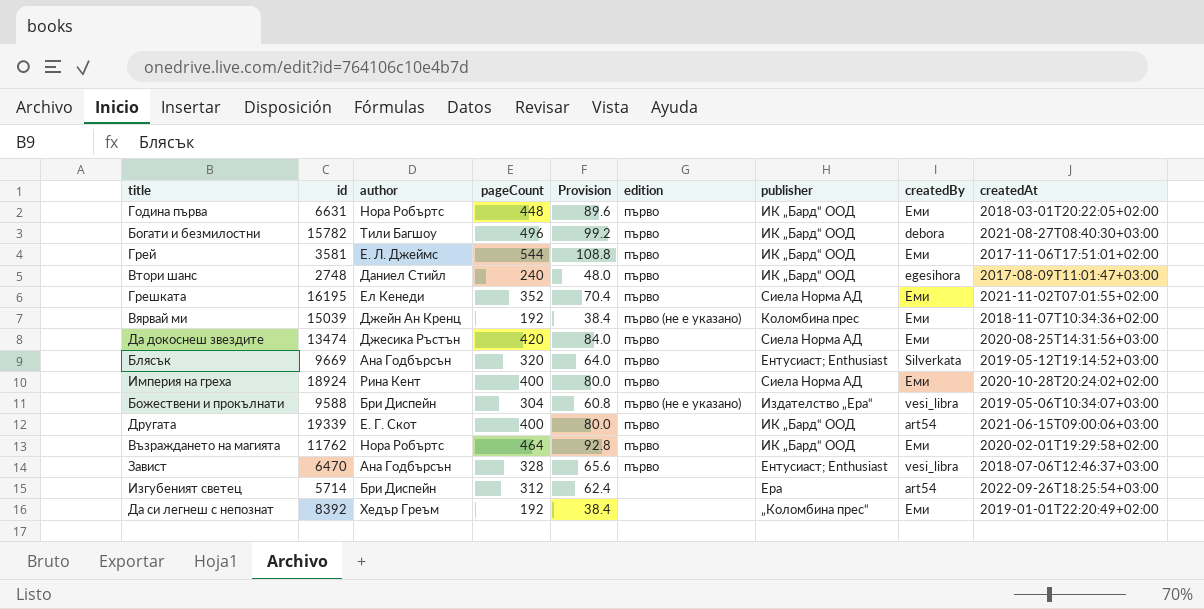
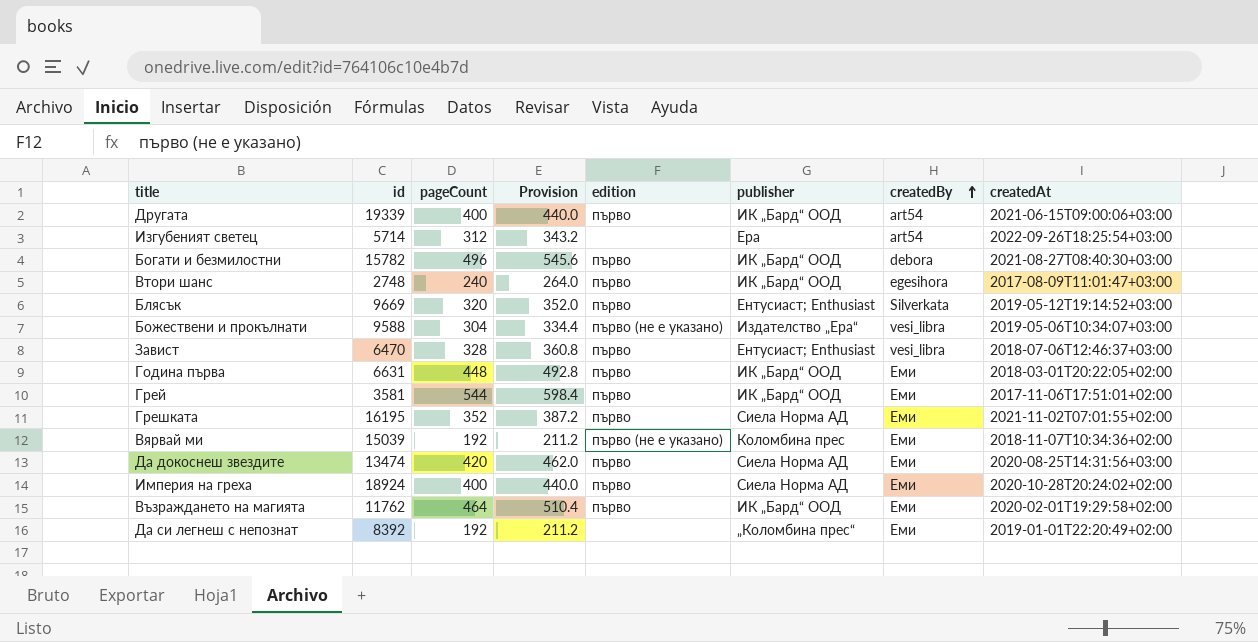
row order: none -> createdBy ascending
column author | position: 3 -> none
column Provision | formula: [pageCount] * 0.2 -> [pageCount] * 1.1

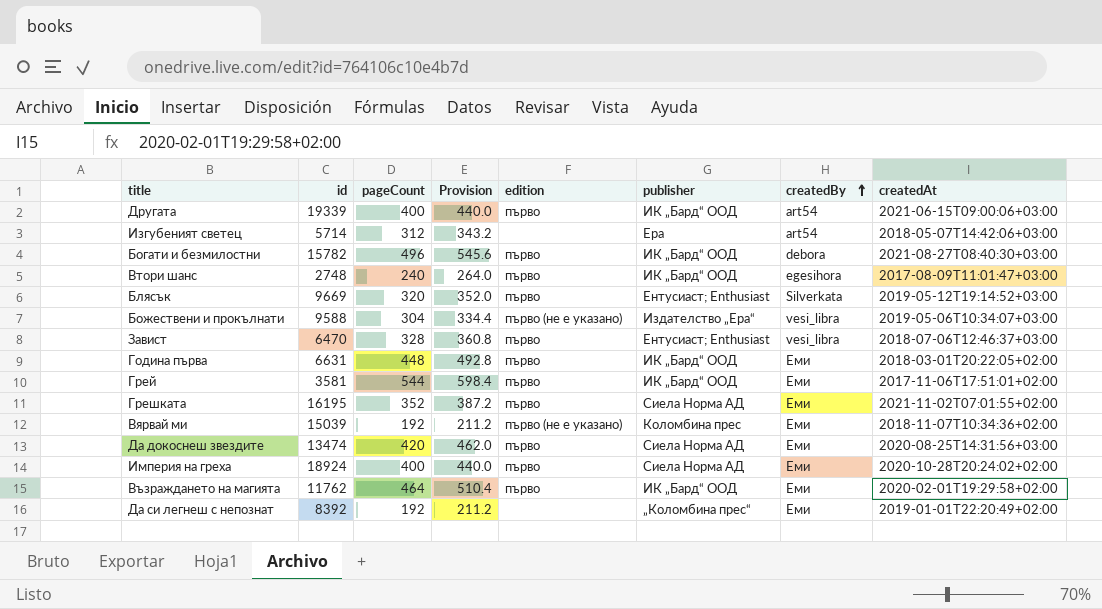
Изгубеният светец | createdAt: 2022-09-26T18:25:54+03:00 -> 2018-05-07T14:42:06+03:00

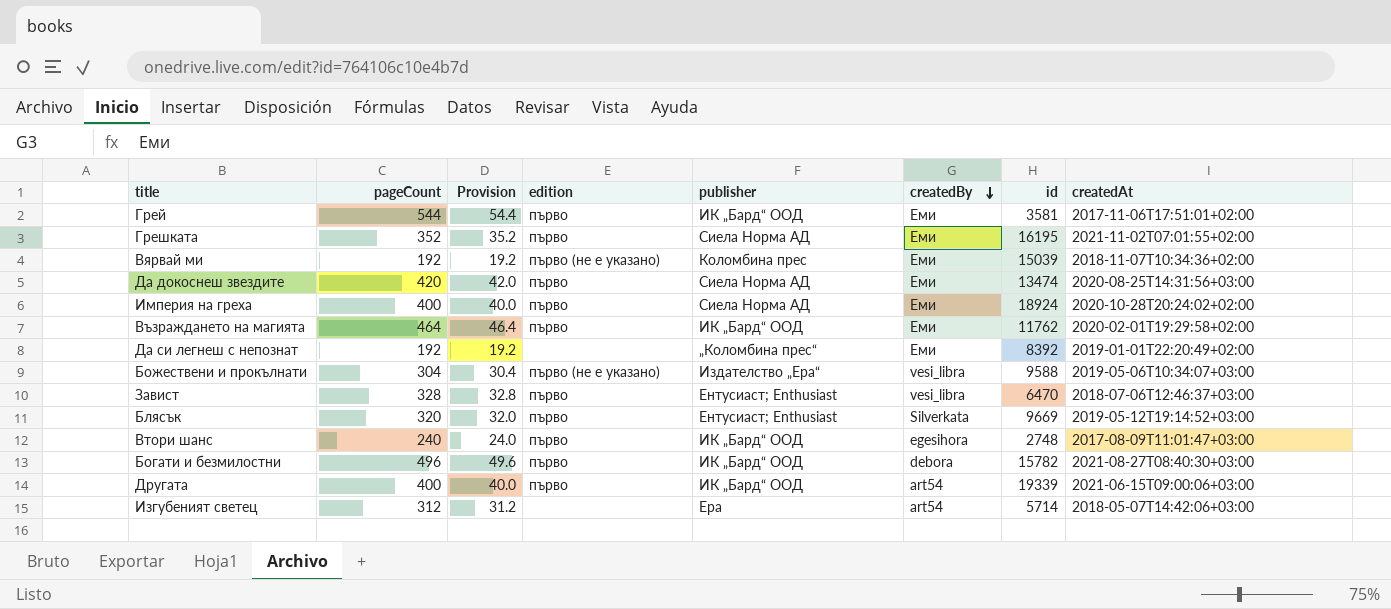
row order: createdBy ascending -> createdBy descending
column Provision | formula: [pageCount] * 1.1 -> [pageCount] * 0.1
column id | position: 2 -> 7
row Година първа: 6631 | 448 | 492.8 | първо | ИК „Бард“ ООД | Еми | 2018-03-01T20:22:05+02:00 -> none

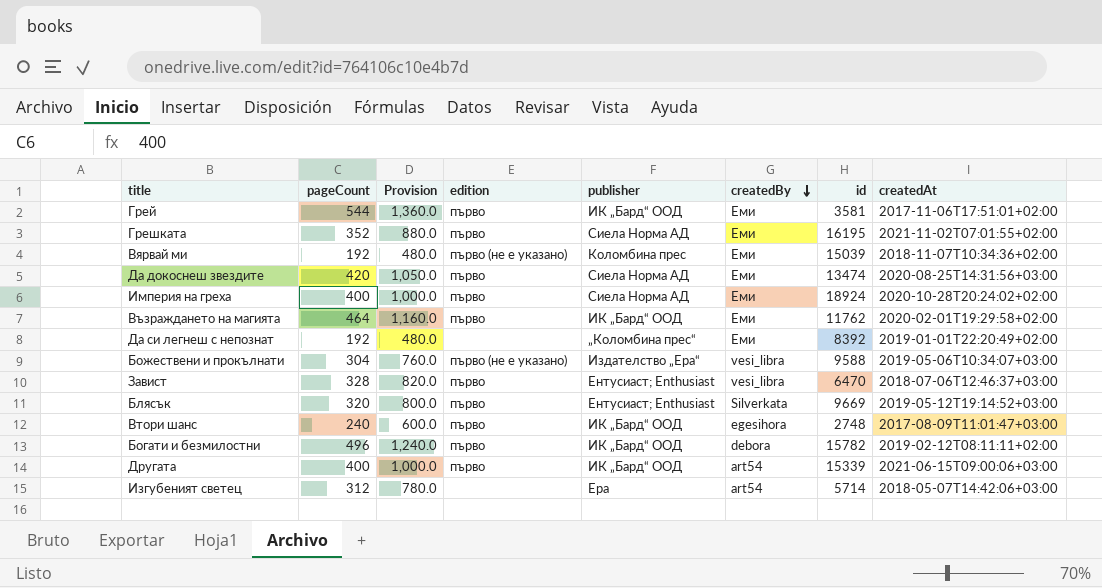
column Provision | formula: [pageCount] * 0.1 -> [pageCount] * 2.5
Богати и безмилостни | createdAt: 2021-08-27T08:40:30+03:00 -> 2019-02-12T08:11:11+02:00
Другата | id: 19339 -> 15339

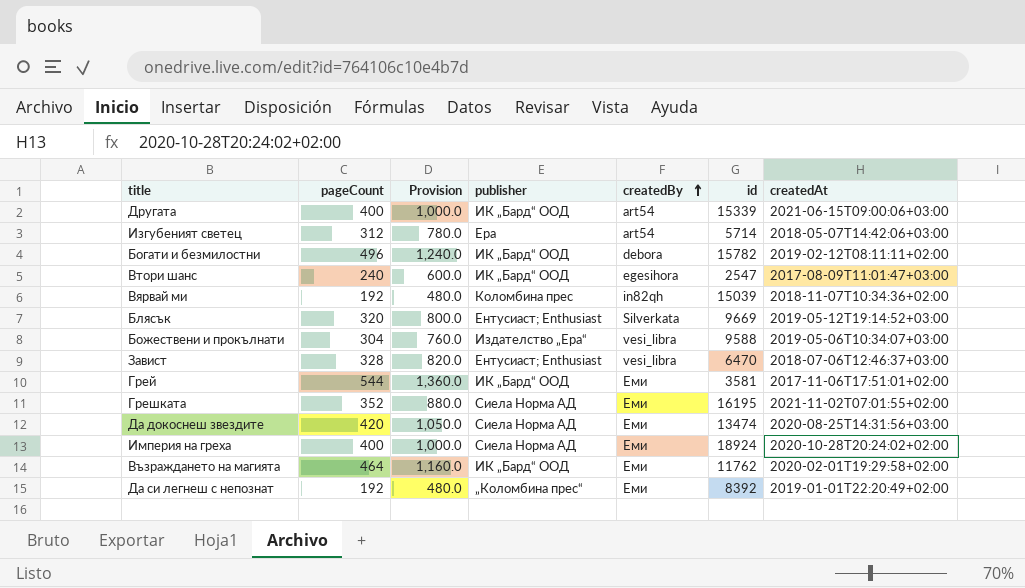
row order: createdBy descending -> createdBy ascending
column edition | position: 4 -> none
Втори шанс | id: 2748 -> 2547
Вярвай ми | createdBy: Еми -> in82qh

